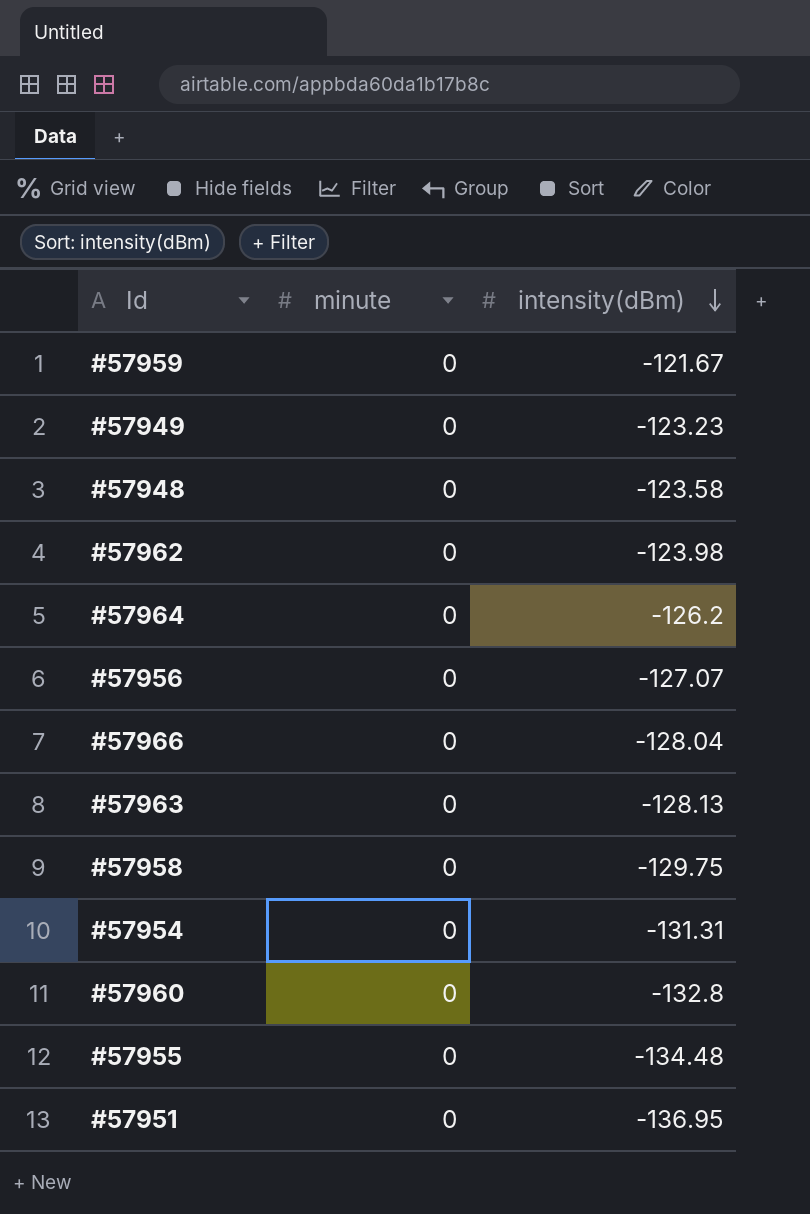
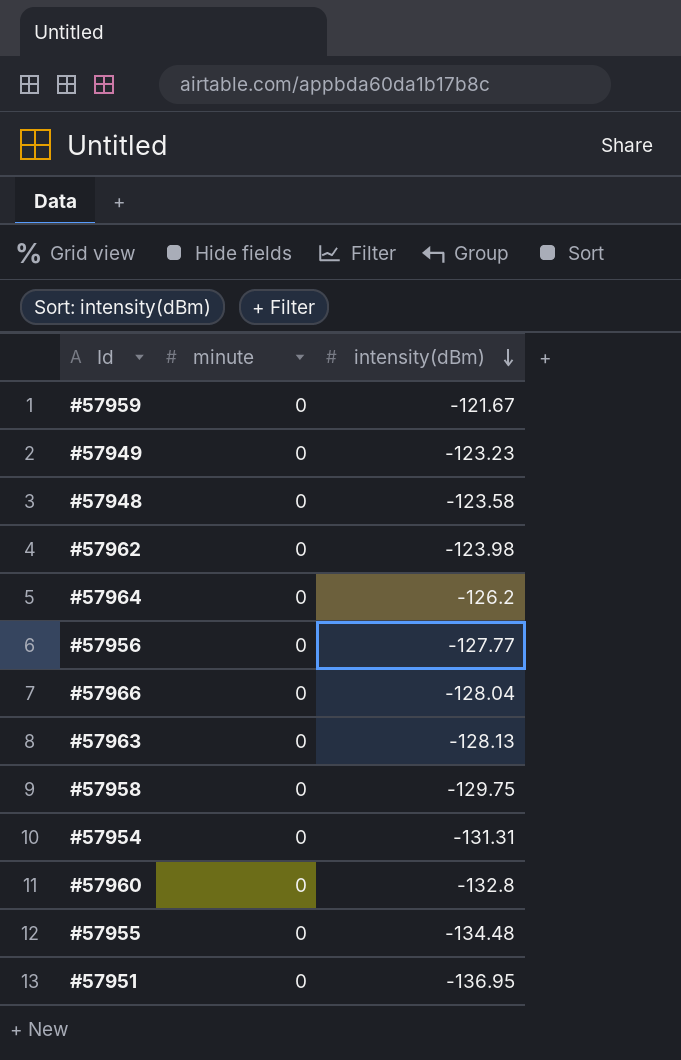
#57956 | intensity(dBm): -127.07 -> -127.77

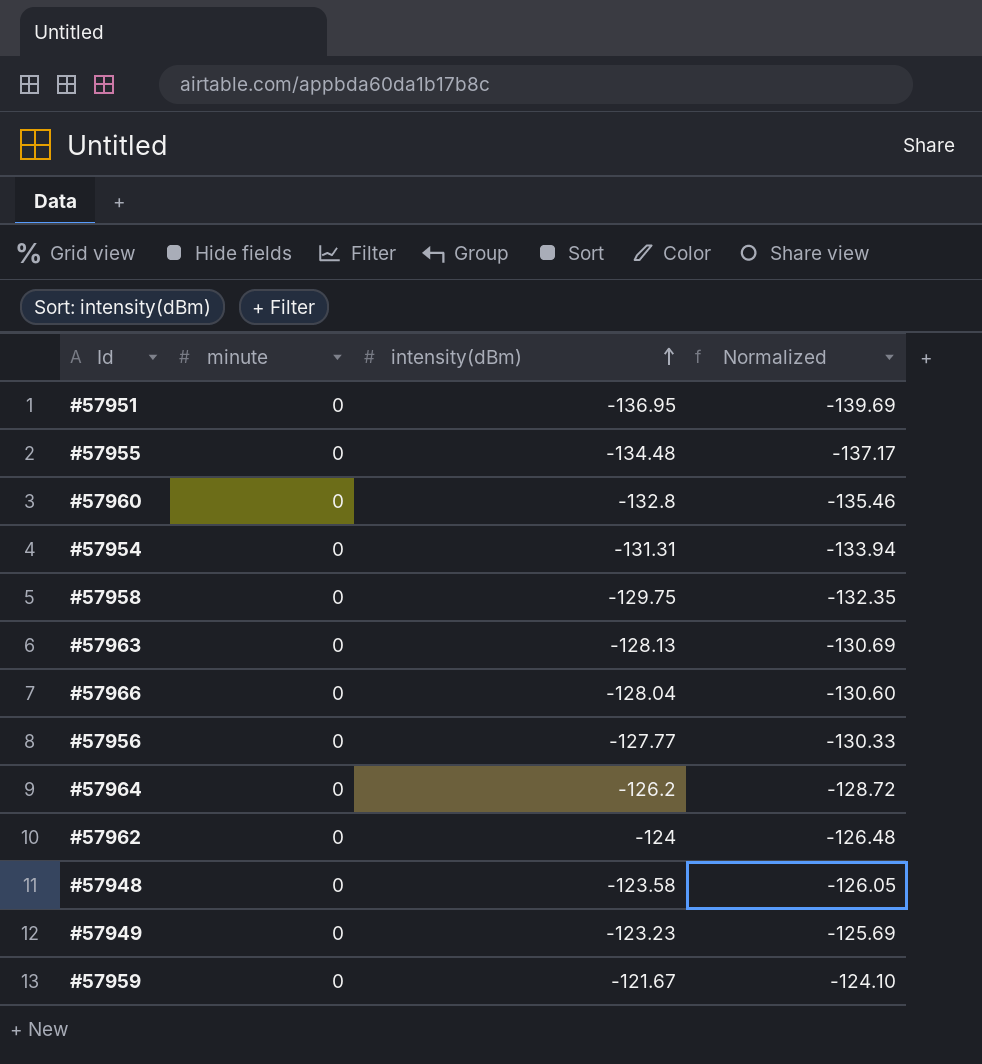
row order: intensity(dBm) descending -> intensity(dBm) ascending
column Normalized | formula: none -> [intensity(dBm)] * 1.02
#57962 | intensity(dBm): -123.98 -> -124

